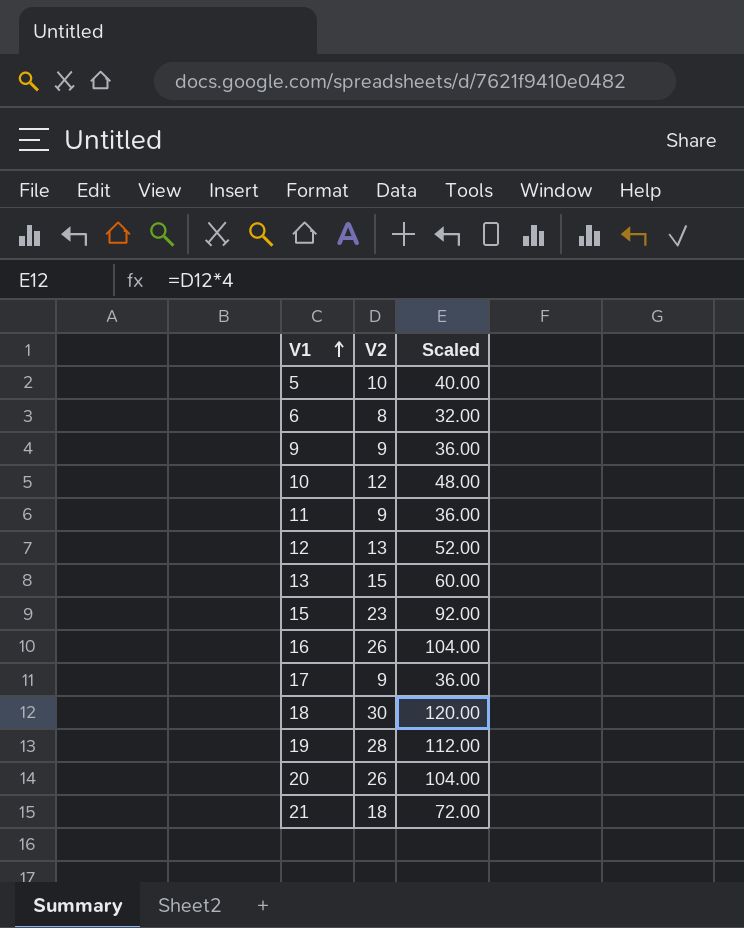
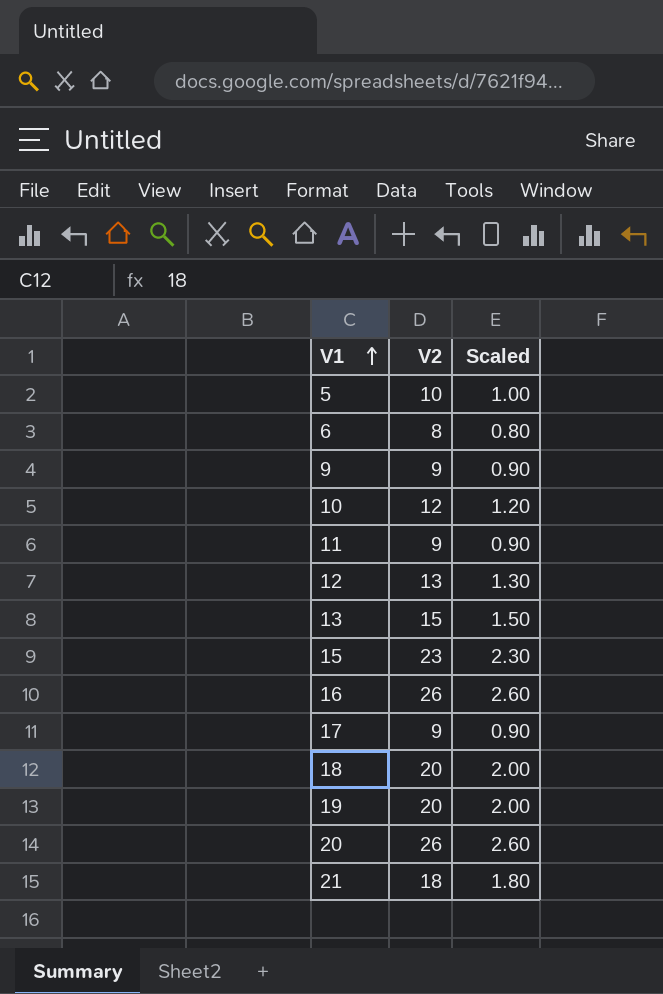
column Scaled | formula: [V2] * 4 -> [V2] * 0.1
18 | V2: 30 -> 20
19 | V2: 28 -> 20

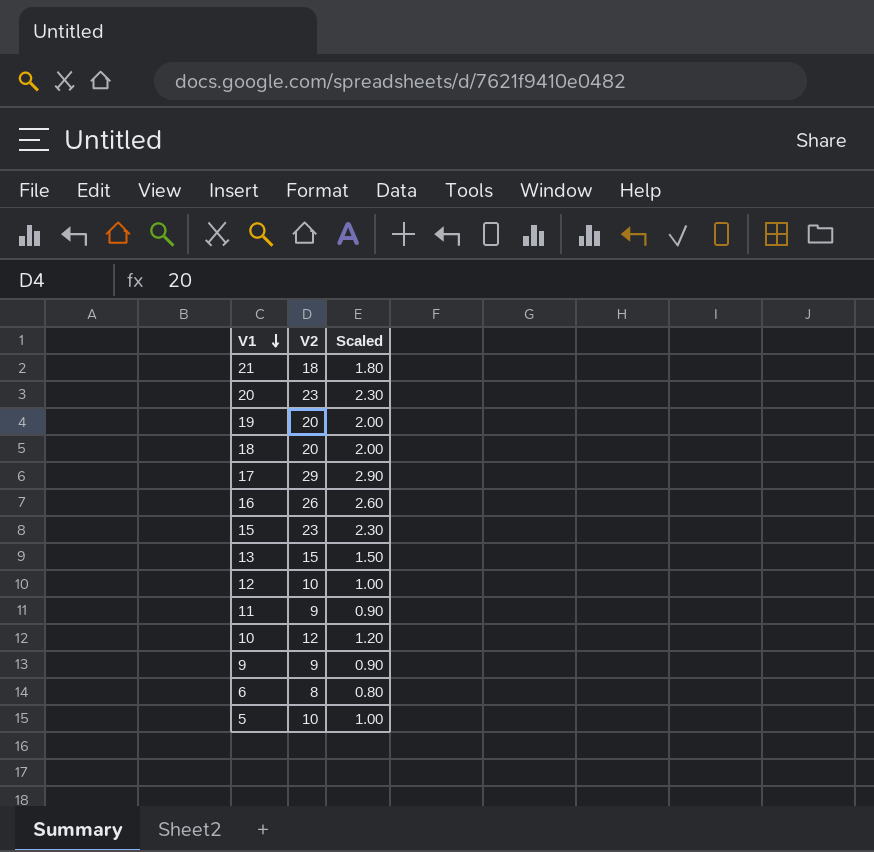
row order: V1 ascending -> V1 descending
20 | V2: 26 -> 23
20 | Scaled: 2.60 -> 2.30
17 | V2: 9 -> 29
17 | Scaled: 0.90 -> 2.90
12 | V2: 13 -> 10
12 | Scaled: 1.30 -> 1.00

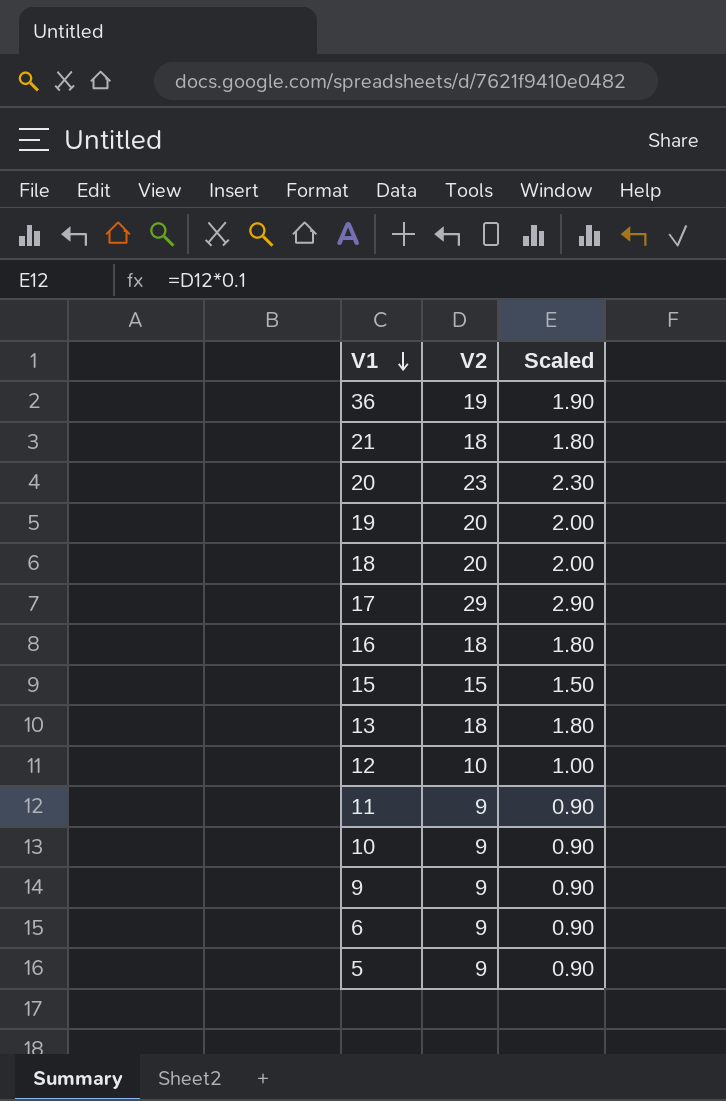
row 36: none -> 19 | 1.90
16 | V2: 26 -> 18
16 | Scaled: 2.60 -> 1.80
15 | V2: 23 -> 15
15 | Scaled: 2.30 -> 1.50
13 | V2: 15 -> 18
13 | Scaled: 1.50 -> 1.80
10 | V2: 12 -> 9
10 | Scaled: 1.20 -> 0.90
6 | V2: 8 -> 9
6 | Scaled: 0.80 -> 0.90
5 | V2: 10 -> 9
5 | Scaled: 1.00 -> 0.90

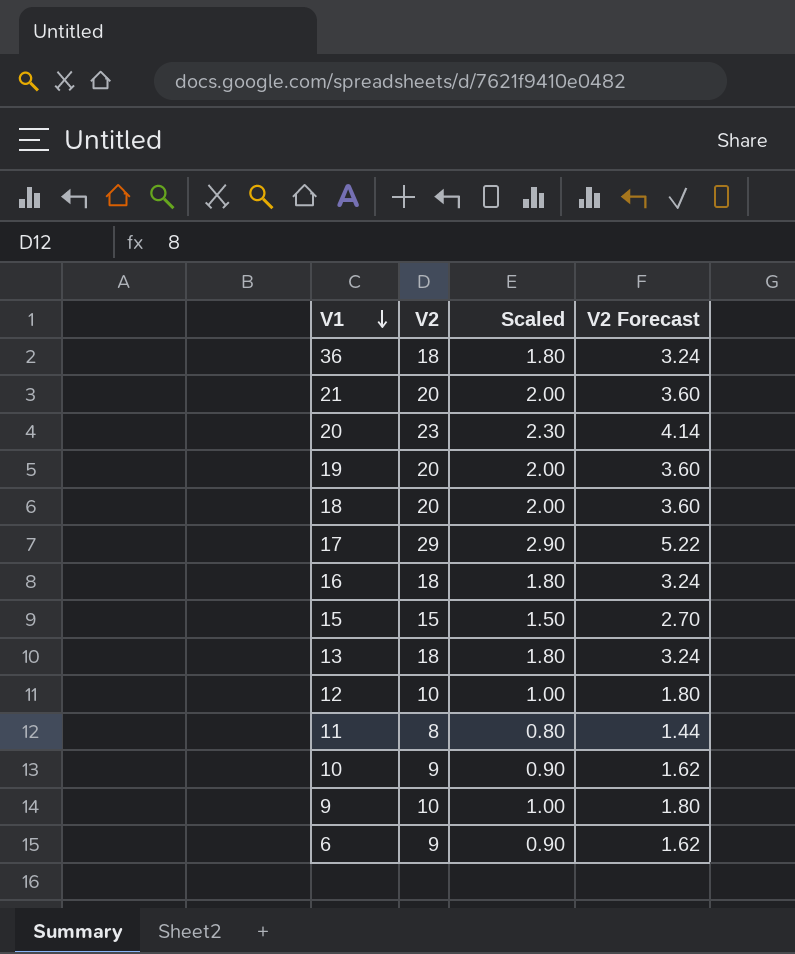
column V2 Forecast | formula: none -> [V2] * 0.18
row 5: 9 | 0.90 -> none
36 | V2: 19 -> 18
36 | Scaled: 1.90 -> 1.80
21 | V2: 18 -> 20
21 | Scaled: 1.80 -> 2.00
11 | V2: 9 -> 8
11 | Scaled: 0.90 -> 0.80
9 | V2: 9 -> 10
9 | Scaled: 0.90 -> 1.00

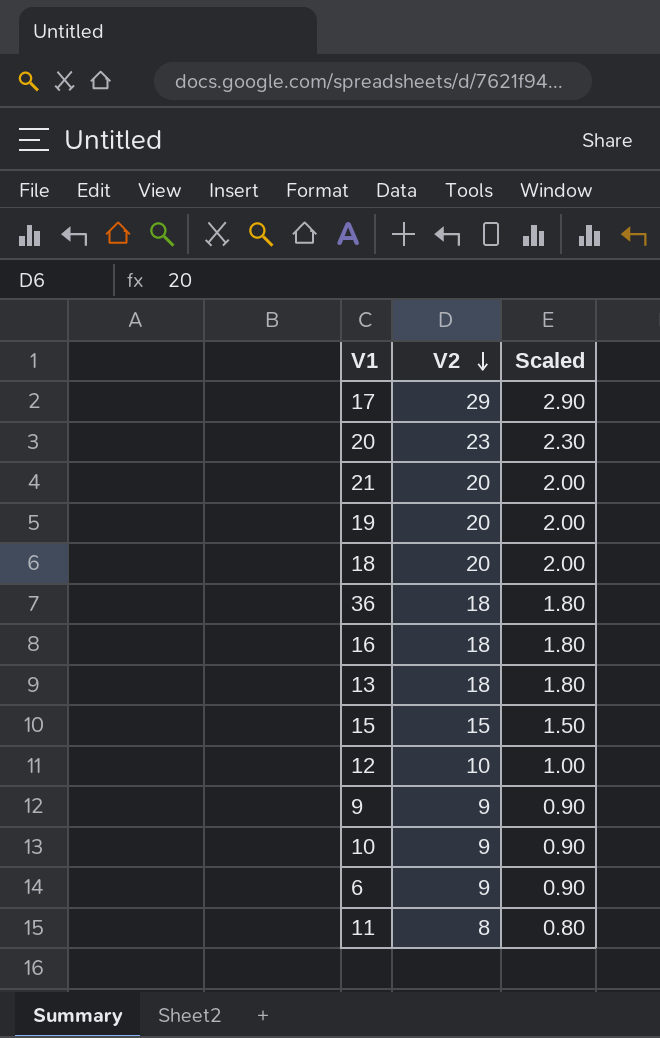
row order: V1 descending -> V2 descending
column V2 Forecast | formula: [V2] * 0.18 -> none
9 | V2: 10 -> 9
9 | Scaled: 1.00 -> 0.90

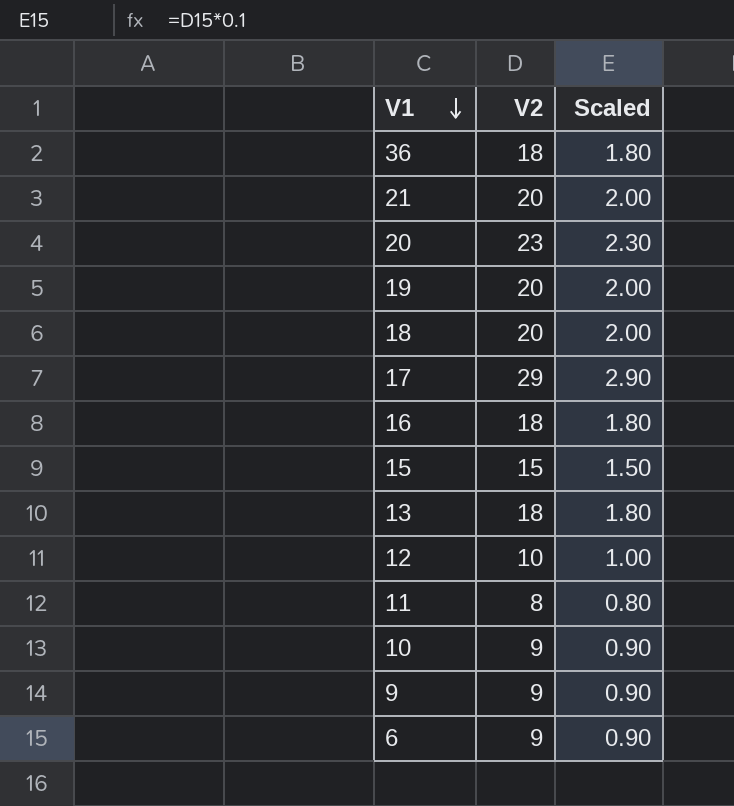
row order: V2 descending -> V1 descending

